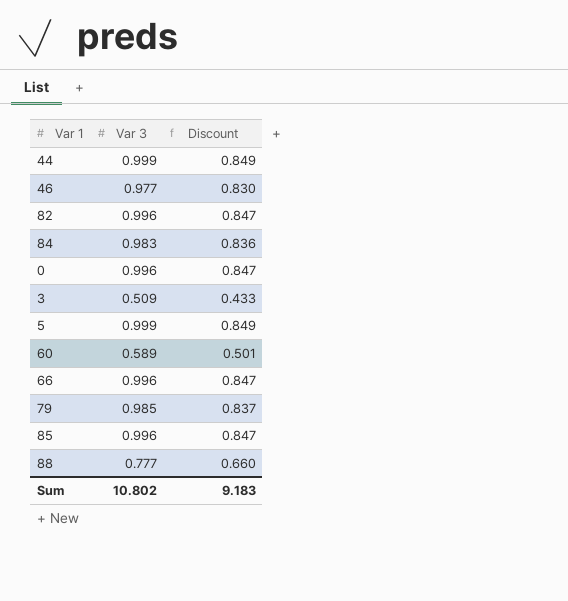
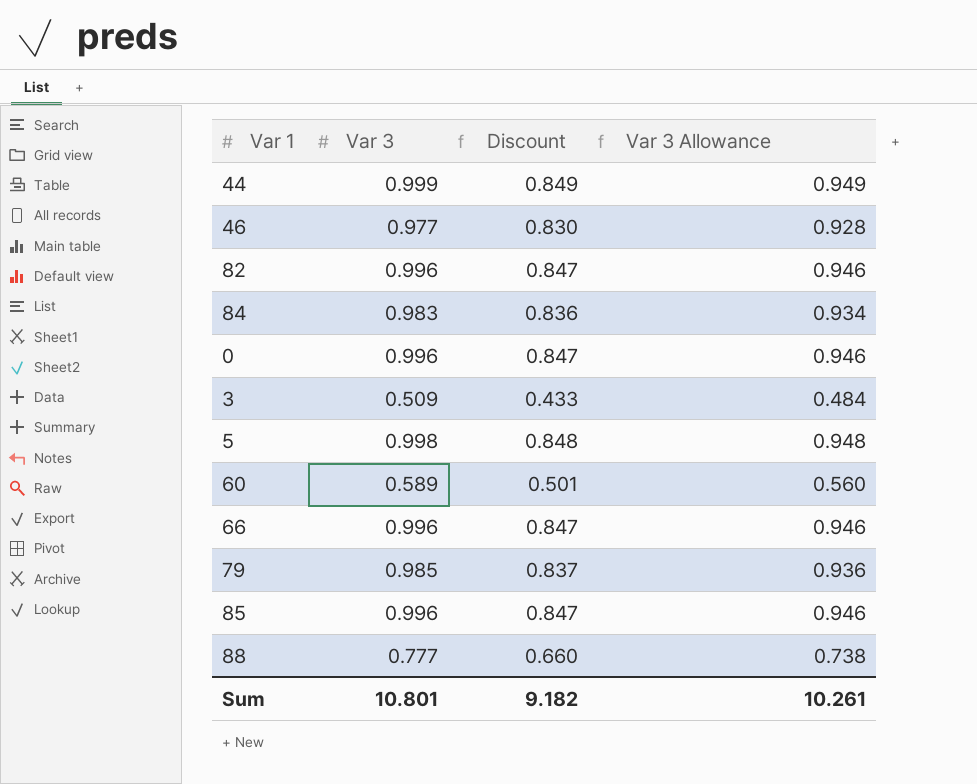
column Var 3 Allowance | formula: none -> [Var 3] * 0.95
5 | Var 3: 0.999 -> 0.998
5 | Discount: 0.849 -> 0.848
Sum | Var 3: 10.802 -> 10.801
Sum | Discount: 9.183 -> 9.182

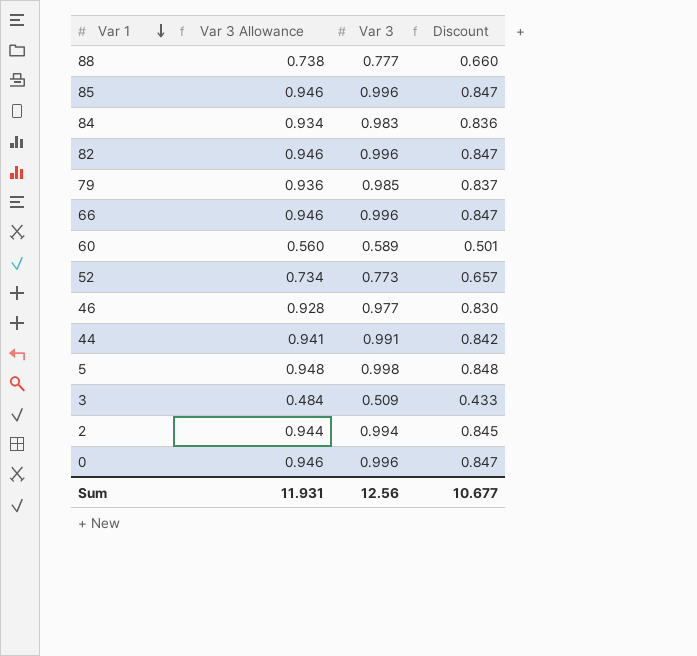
row order: none -> Var 1 descending
column Var 3 Allowance | position: 4 -> 2
row 52: none -> 0.734 | 0.773 | 0.657
44 | Var 3 Allowance: 0.949 -> 0.941
44 | Var 3: 0.999 -> 0.991
44 | Discount: 0.849 -> 0.842
row 2: none -> 0.944 | 0.994 | 0.845
Sum | Var 3 Allowance: 10.261 -> 11.931
Sum | Var 3: 10.801 -> 12.56
Sum | Discount: 9.182 -> 10.677

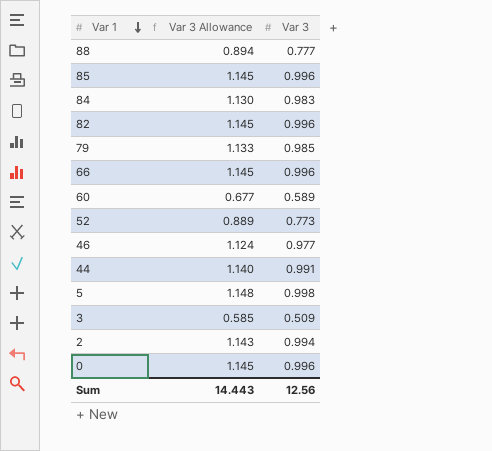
column Discount | formula: [Var 3] * 0.85 -> none
column Var 3 Allowance | formula: [Var 3] * 0.95 -> [Var 3] * 1.15
Sum | Var 3 Allowance: 11.931 -> 14.443

